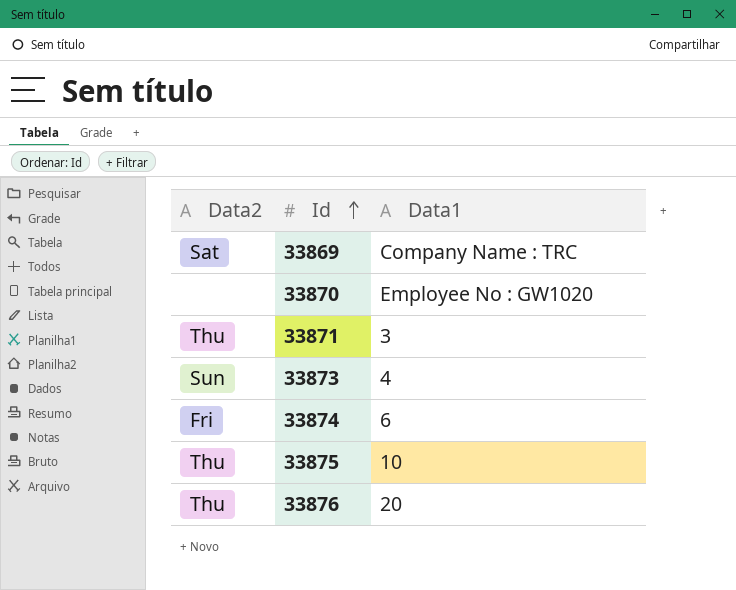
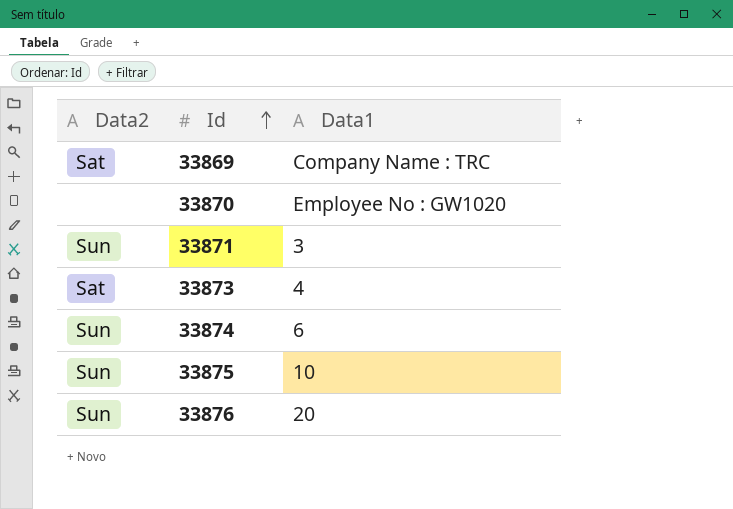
33871 | Data2: Thu -> Sun
33873 | Data2: Sun -> Sat
33874 | Data2: Fri -> Sun
33875 | Data2: Thu -> Sun
33876 | Data2: Thu -> Sun

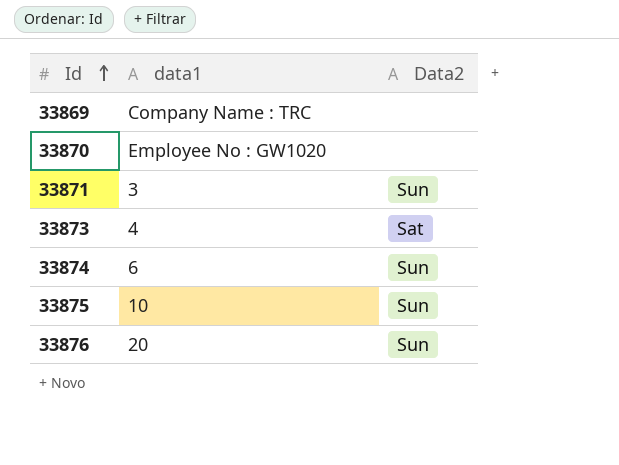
column name: Data1 -> data1
column Data2 | position: 1 -> 3
33869 | Data2: Sat -> none

